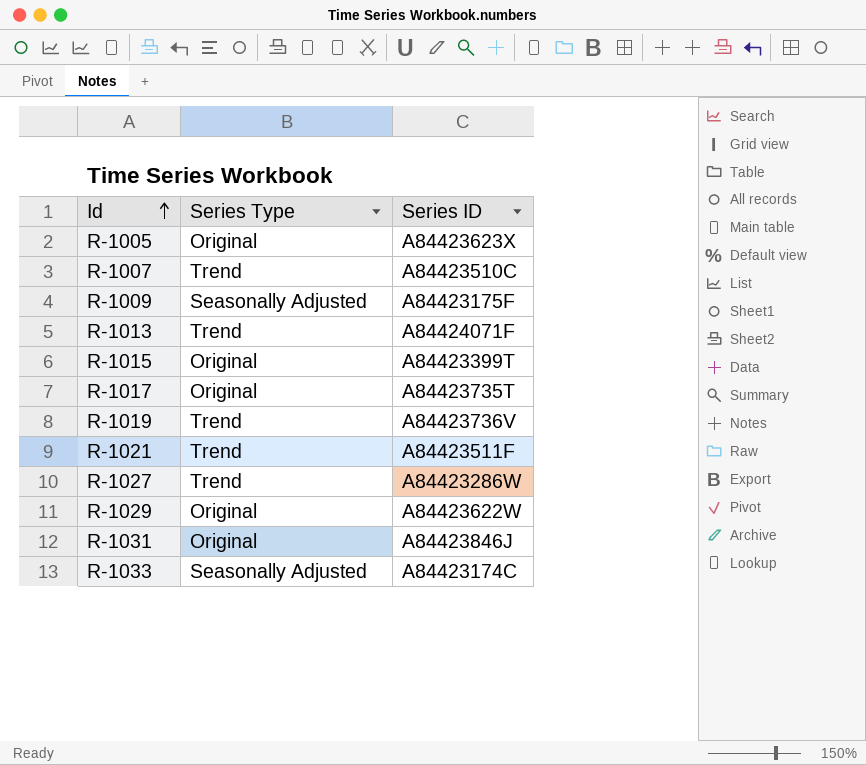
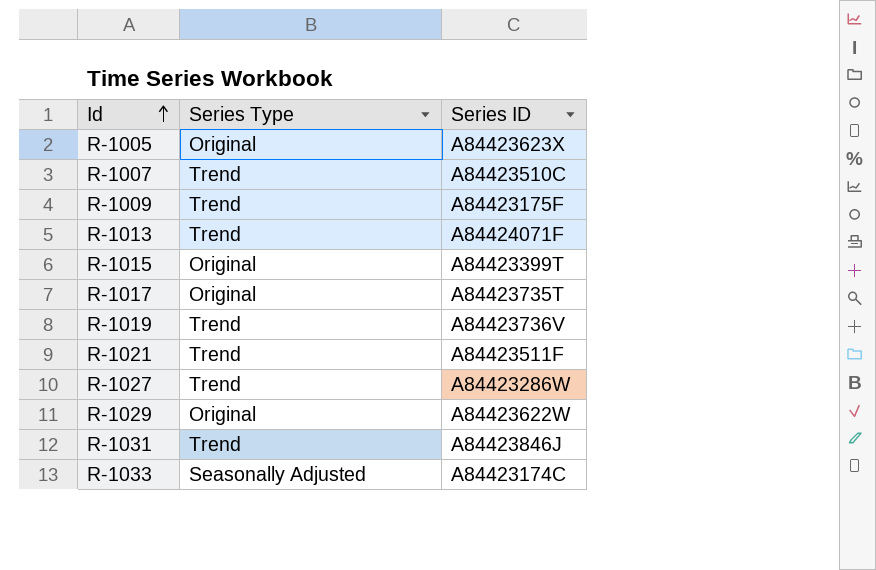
R-1009 | Series Type: Seasonally Adjusted -> Trend
R-1031 | Series Type: Original -> Trend

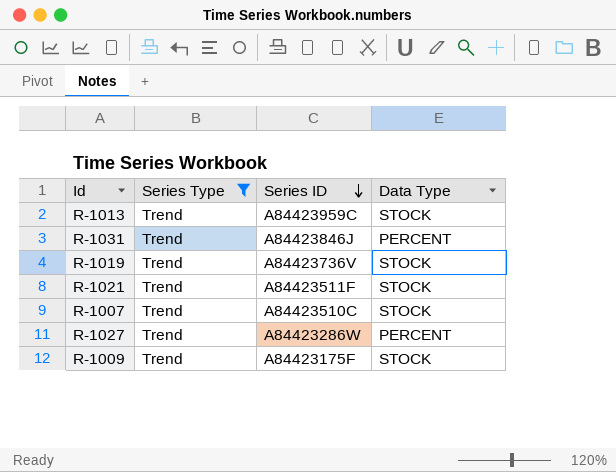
filter: none -> Series Type = Trend
row order: Id ascending -> Series ID descending
column Data Type | position: none -> 4
R-1013 | Series ID: A84424071F -> A84423959C

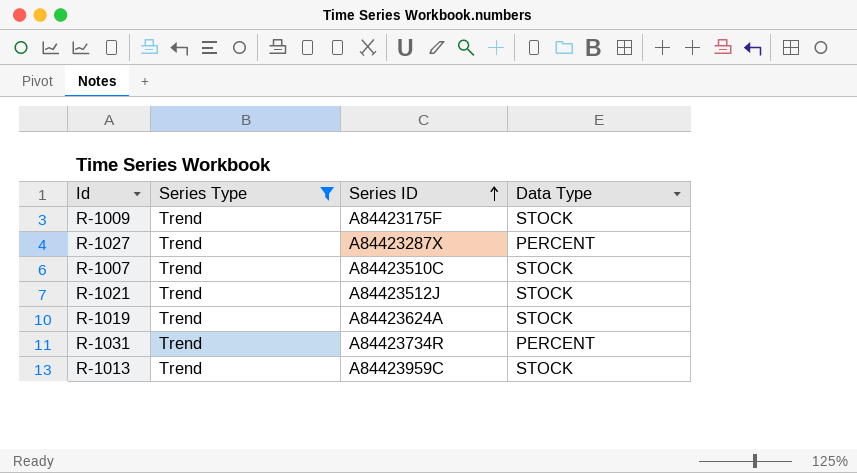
row order: Series ID descending -> Series ID ascending
R-1027 | Series ID: A84423286W -> A84423287X
R-1021 | Series ID: A84423511F -> A84423512J
R-1019 | Series ID: A84423736V -> A84423624A
R-1031 | Series ID: A84423846J -> A84423734R

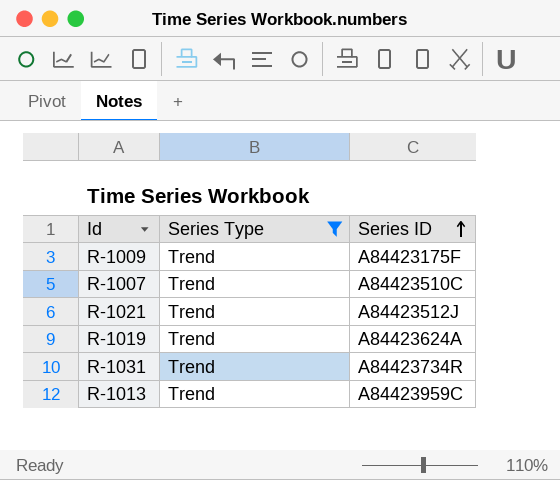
column Data Type | position: 4 -> none
row R-1027: Trend | A84423287X | PERCENT -> none

